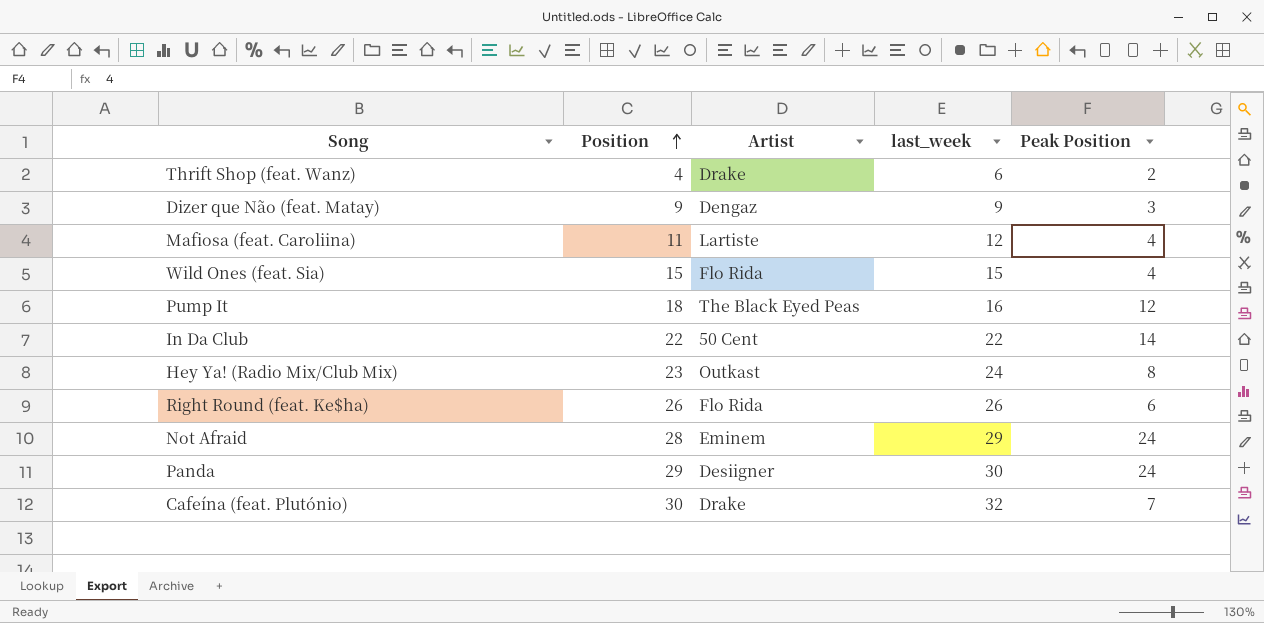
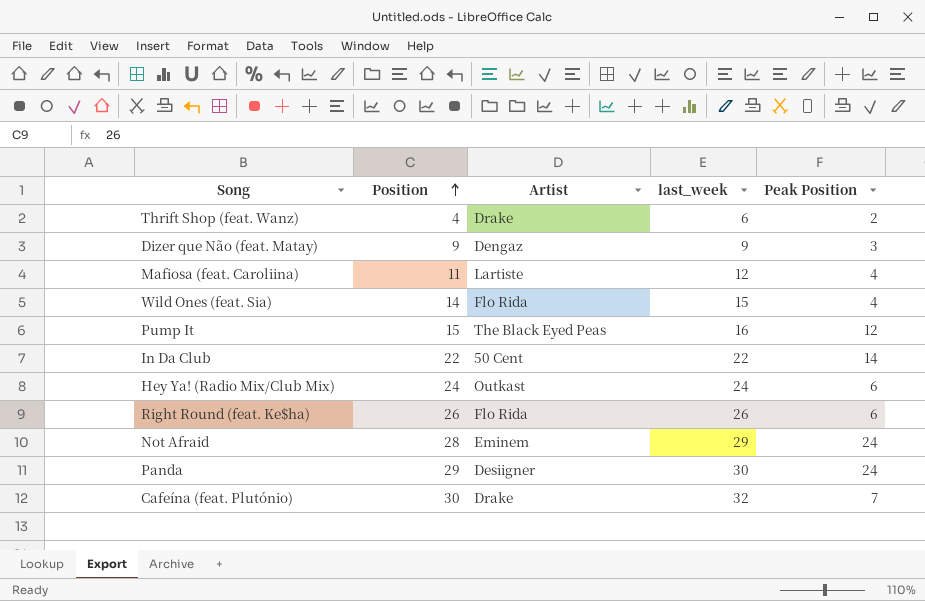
Wild Ones (feat. Sia) | Position: 15 -> 14
Pump It | Position: 18 -> 15
Hey Ya! (Radio Mix/Club Mix) | Position: 23 -> 24
Hey Ya! (Radio Mix/Club Mix) | Peak Position: 8 -> 6

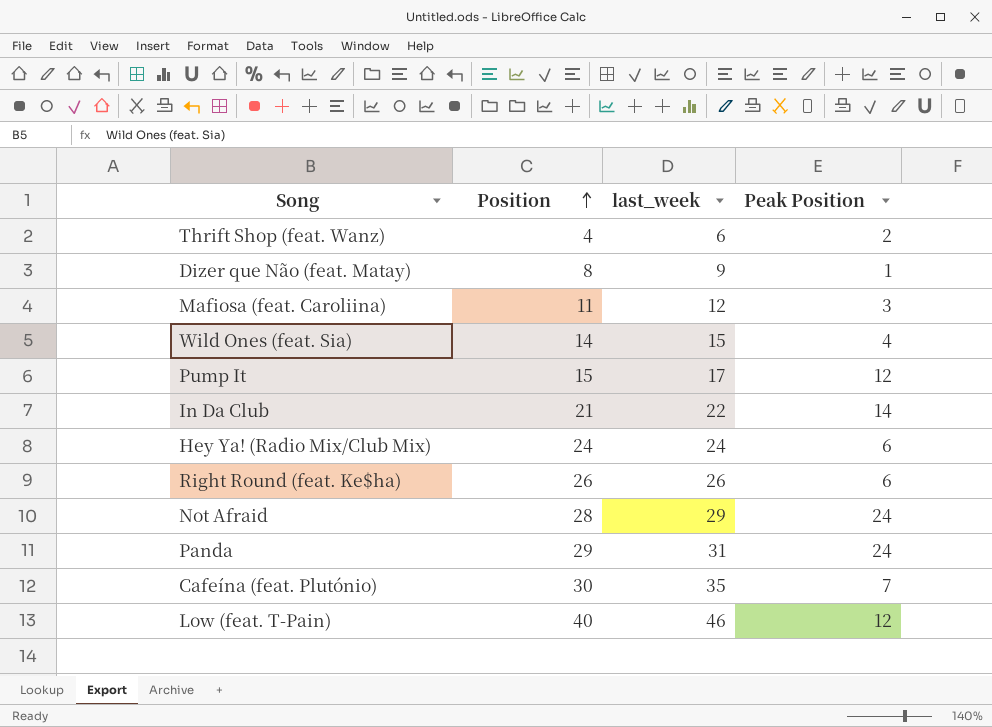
column Artist | position: 3 -> none
Dizer que Não (feat. Matay) | Position: 9 -> 8
Dizer que Não (feat. Matay) | Peak Position: 3 -> 1
Mafiosa (feat. Caroliina) | Peak Position: 4 -> 3
Pump It | last_week: 16 -> 17
In Da Club | Position: 22 -> 21
Panda | last_week: 30 -> 31
Cafeína (feat. Plutónio) | last_week: 32 -> 35
row Low (feat. T-Pain): none -> 40 | 46 | 12

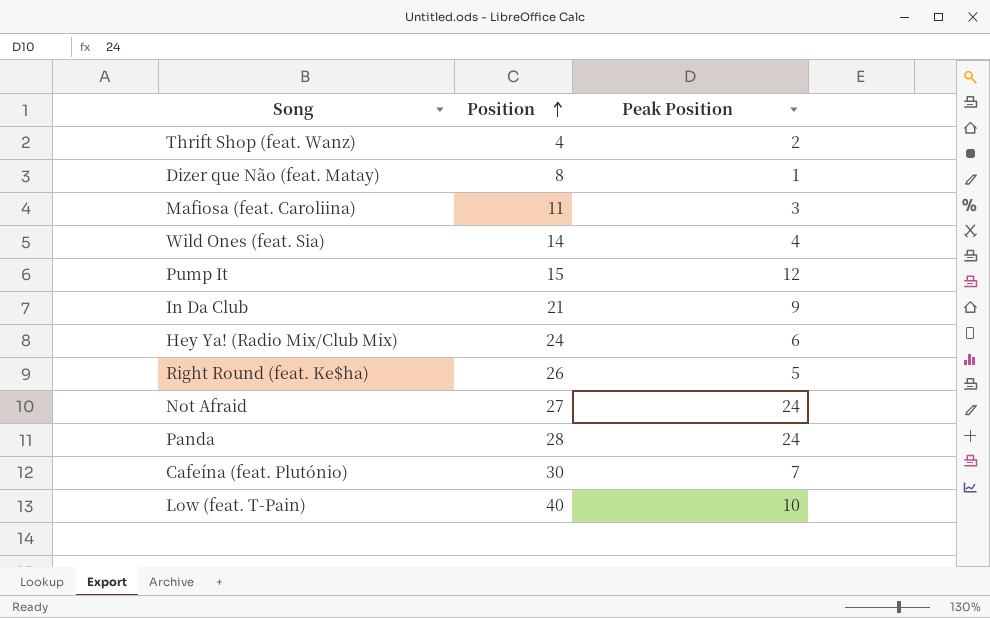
column last_week | position: 3 -> none
In Da Club | Peak Position: 14 -> 9
Right Round (feat. Ke$ha) | Peak Position: 6 -> 5
Not Afraid | Position: 28 -> 27
Panda | Position: 29 -> 28
Low (feat. T-Pain) | Peak Position: 12 -> 10

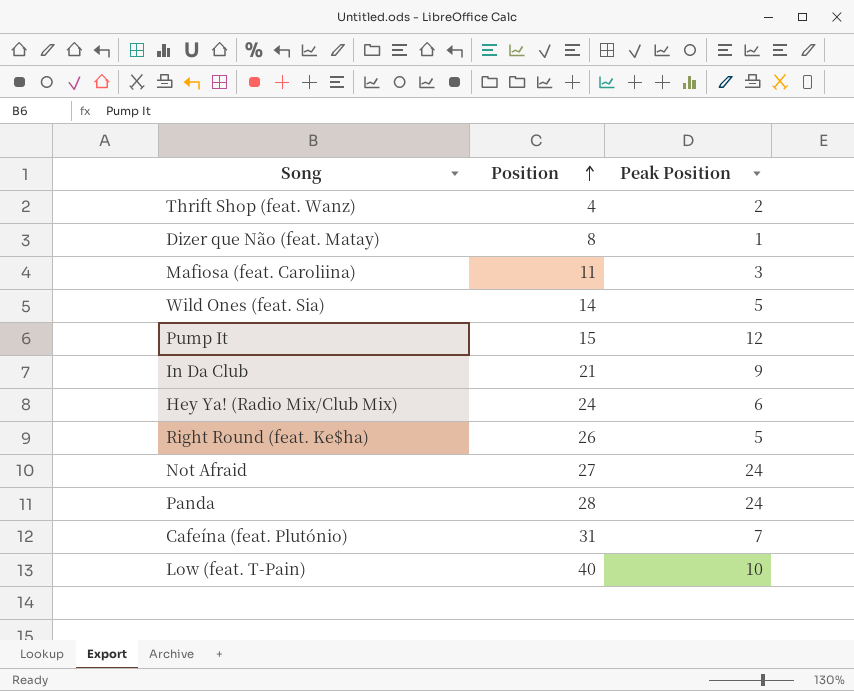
Wild Ones (feat. Sia) | Peak Position: 4 -> 5
Cafeína (feat. Plutónio) | Position: 30 -> 31

